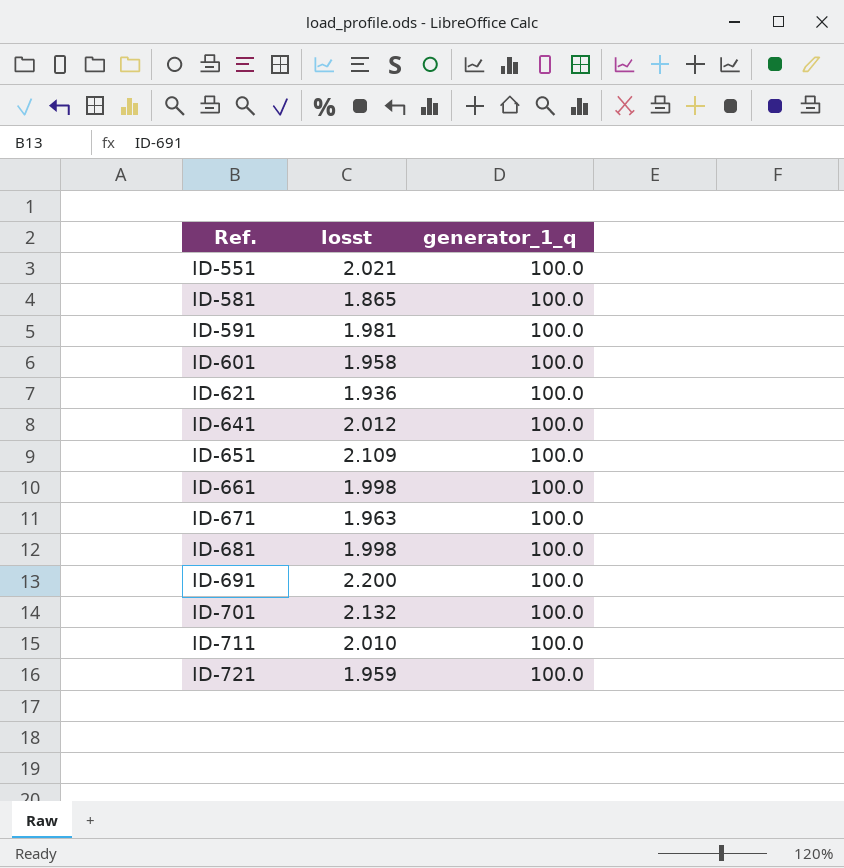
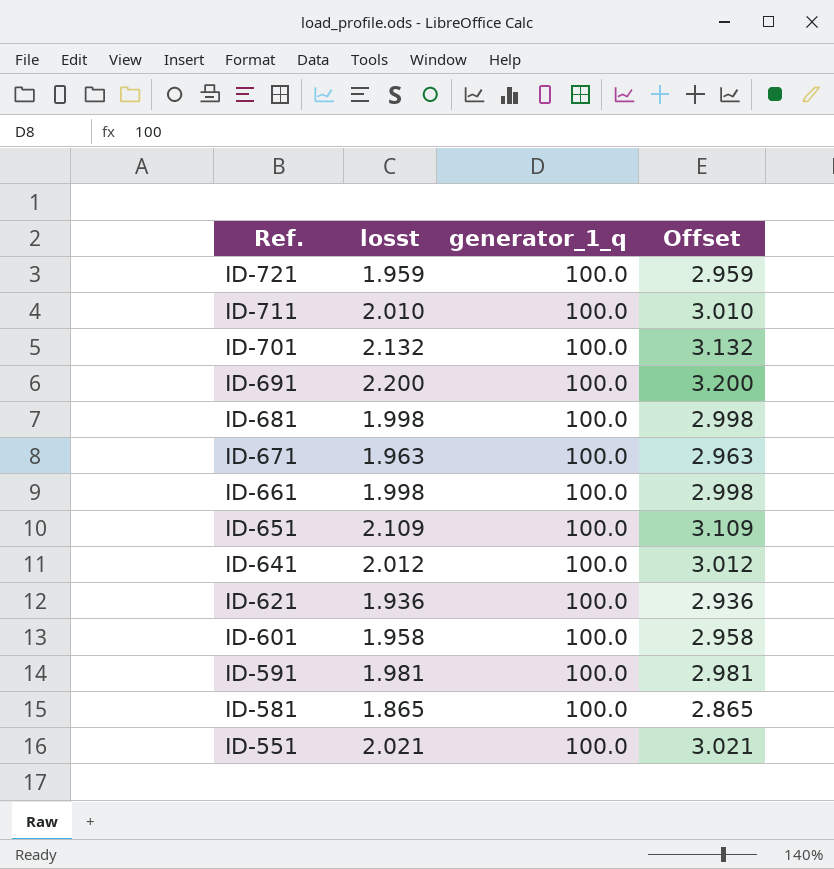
row order: Ref. ascending -> Ref. descending
column Offset | formula: none -> [losst] + 1

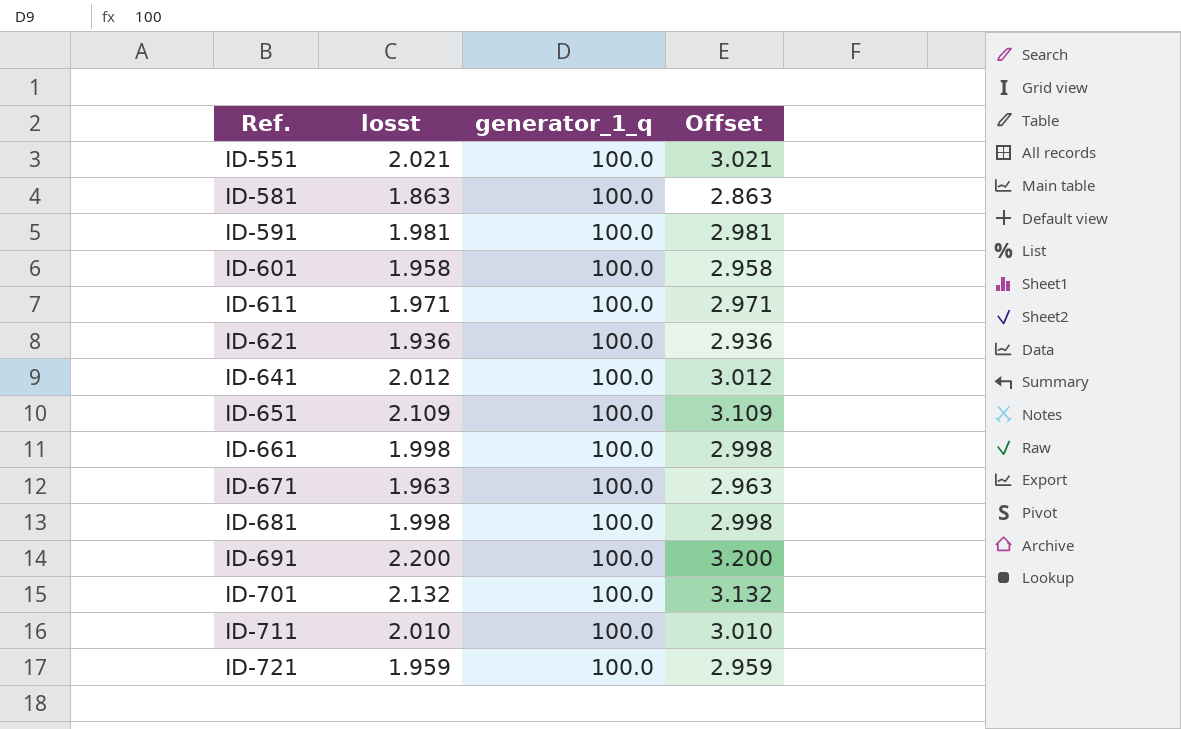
row order: Ref. descending -> Ref. ascending
ID-581 | losst: 1.865 -> 1.863
ID-581 | Offset: 2.865 -> 2.863
row ID-611: none -> 1.971 | 100.0 | 2.971

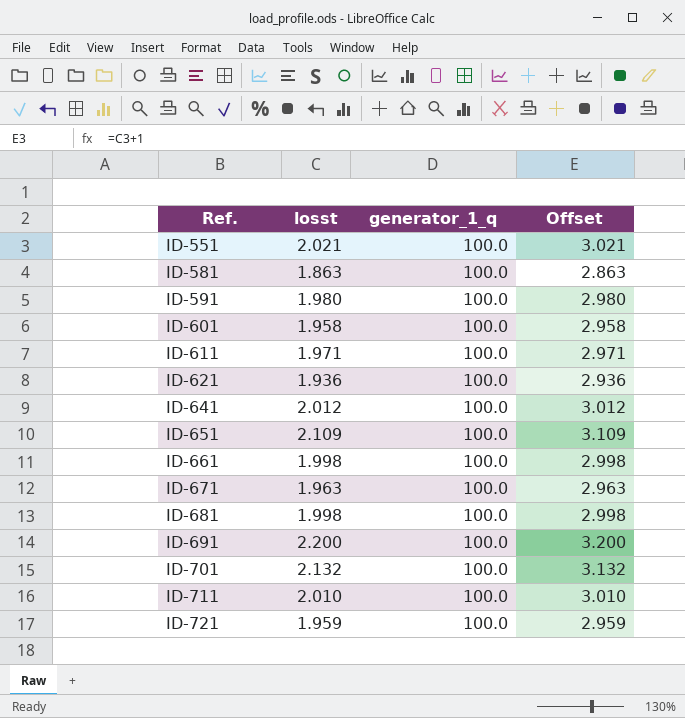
ID-591 | losst: 1.981 -> 1.980
ID-591 | Offset: 2.981 -> 2.980

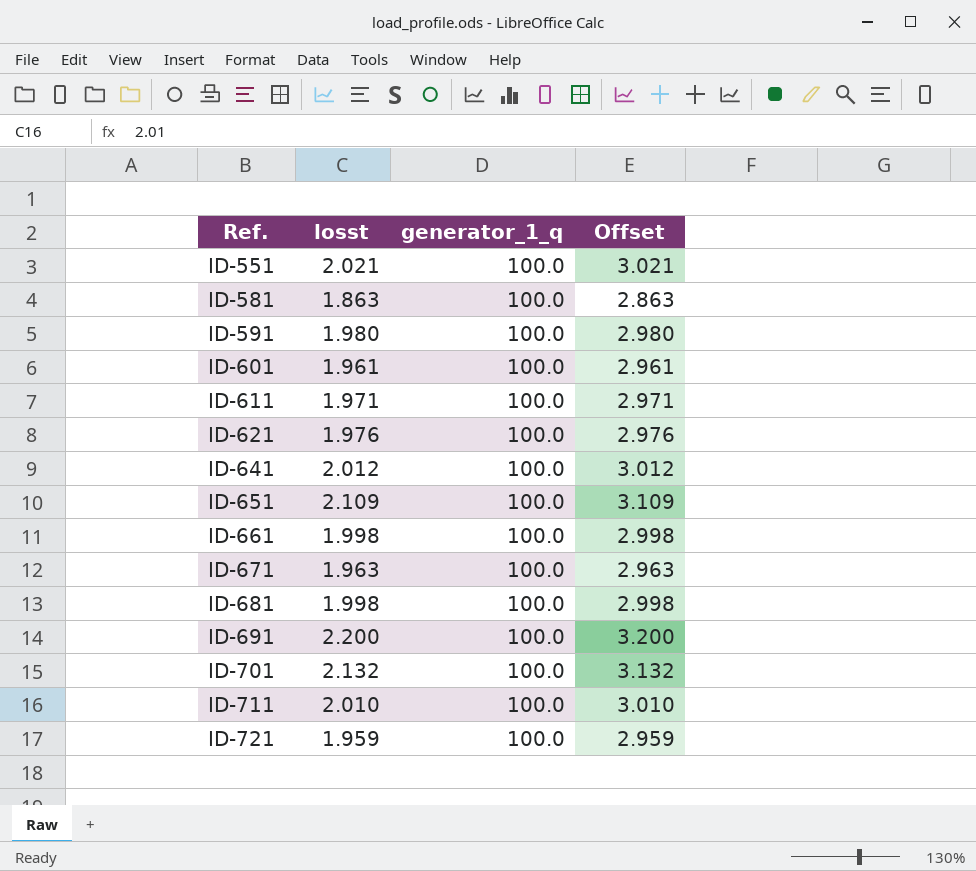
ID-601 | losst: 1.958 -> 1.961
ID-601 | Offset: 2.958 -> 2.961
ID-621 | losst: 1.936 -> 1.976
ID-621 | Offset: 2.936 -> 2.976

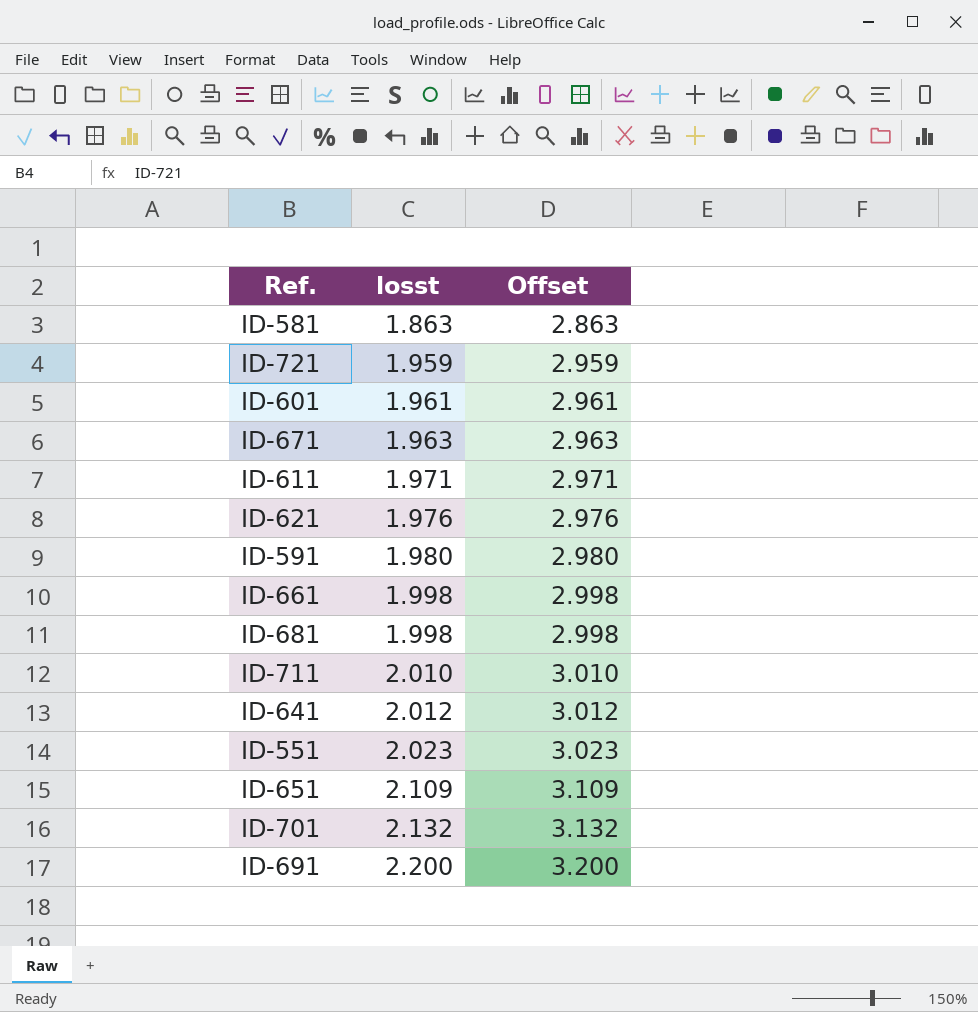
row order: Ref. ascending -> losst ascending
column generator_1_q | position: 3 -> none
ID-551 | losst: 2.021 -> 2.023
ID-551 | Offset: 3.021 -> 3.023

